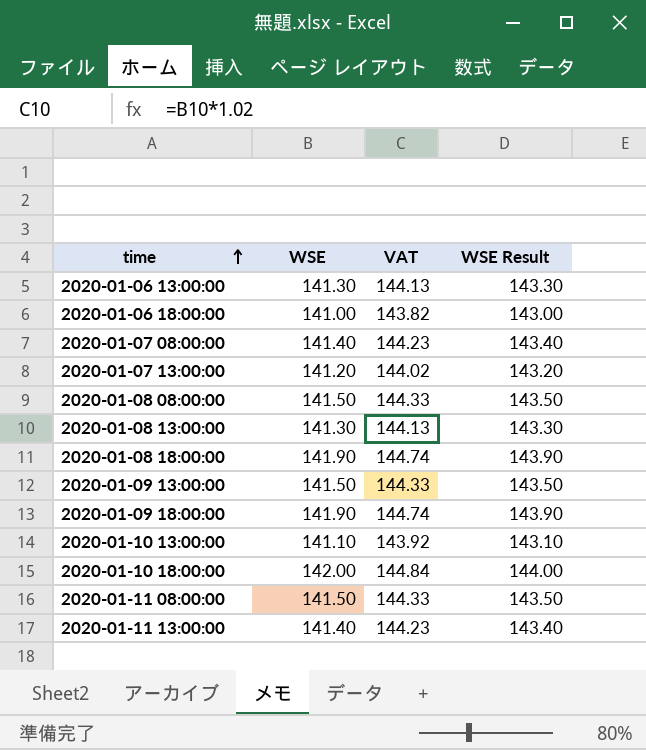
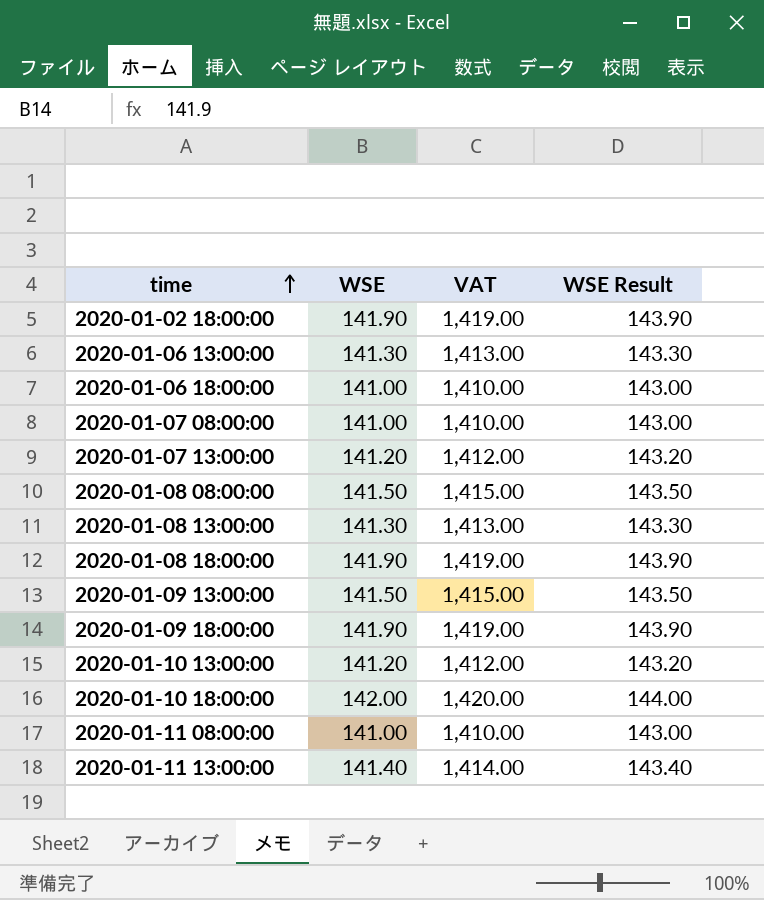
column VAT | formula: [WSE] * 1.02 -> [WSE] * 10
row 2020-01-02 18:00:00: none -> 141.90 | 1,419.00 | 143.90
2020-01-07 08:00:00 | WSE: 141.40 -> 141.00
2020-01-07 08:00:00 | WSE Result: 143.40 -> 143.00
2020-01-10 13:00:00 | WSE: 141.10 -> 141.20
2020-01-10 13:00:00 | WSE Result: 143.10 -> 143.20
2020-01-11 08:00:00 | WSE: 141.50 -> 141.00
2020-01-11 08:00:00 | WSE Result: 143.50 -> 143.00

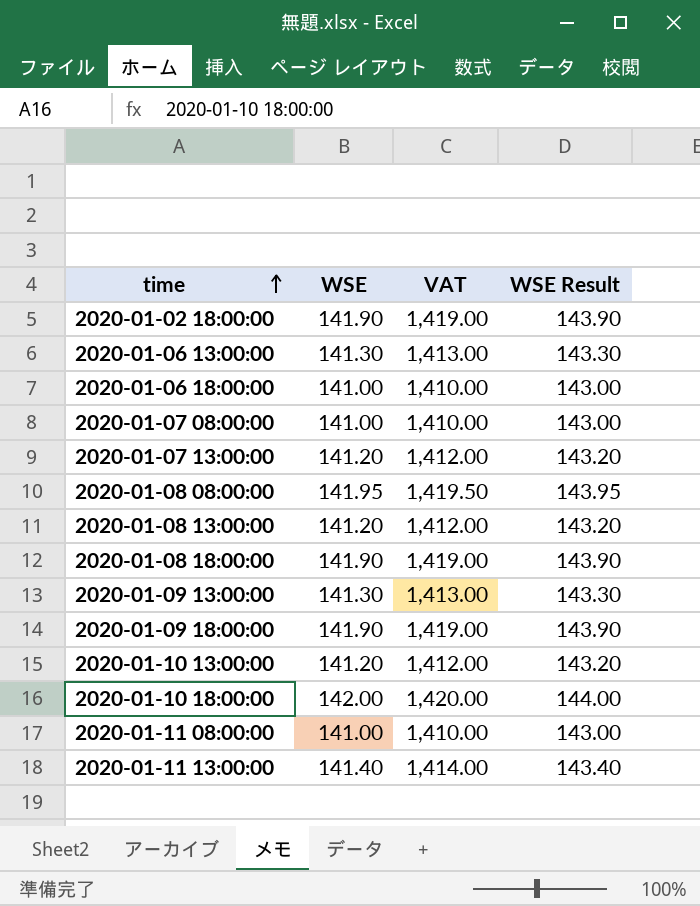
2020-01-08 08:00:00 | WSE: 141.50 -> 141.95
2020-01-08 08:00:00 | VAT: 1,415.00 -> 1,419.50
2020-01-08 08:00:00 | WSE Result: 143.50 -> 143.95
2020-01-08 13:00:00 | WSE: 141.30 -> 141.20
2020-01-08 13:00:00 | VAT: 1,413.00 -> 1,412.00
2020-01-08 13:00:00 | WSE Result: 143.30 -> 143.20
2020-01-09 13:00:00 | WSE: 141.50 -> 141.30
2020-01-09 13:00:00 | VAT: 1,415.00 -> 1,413.00
2020-01-09 13:00:00 | WSE Result: 143.50 -> 143.30

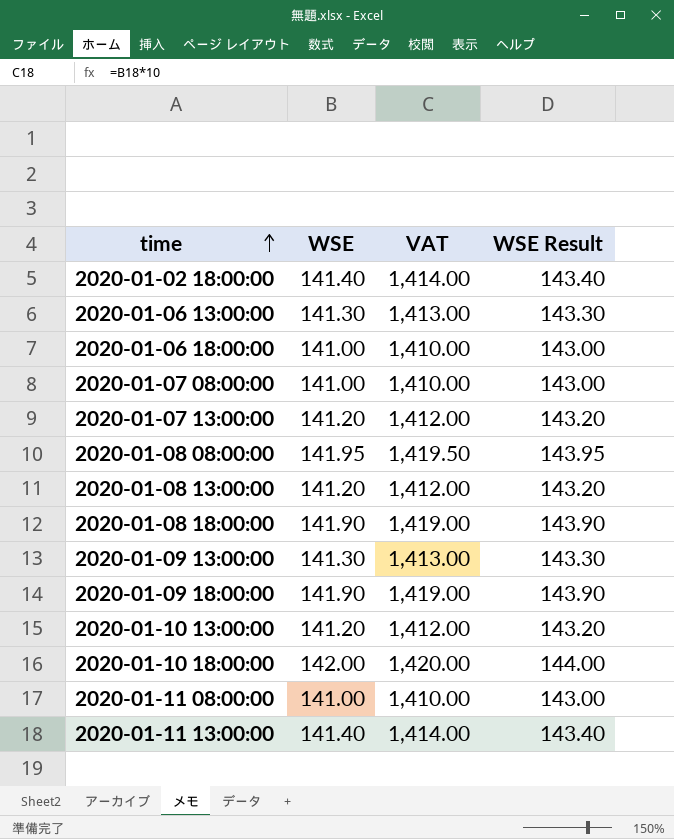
2020-01-02 18:00:00 | WSE: 141.90 -> 141.40
2020-01-02 18:00:00 | VAT: 1,419.00 -> 1,414.00
2020-01-02 18:00:00 | WSE Result: 143.90 -> 143.40

